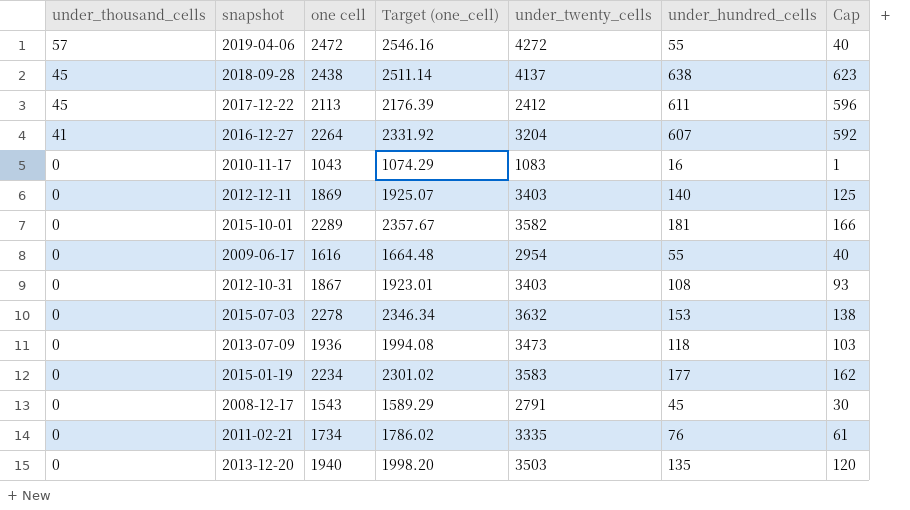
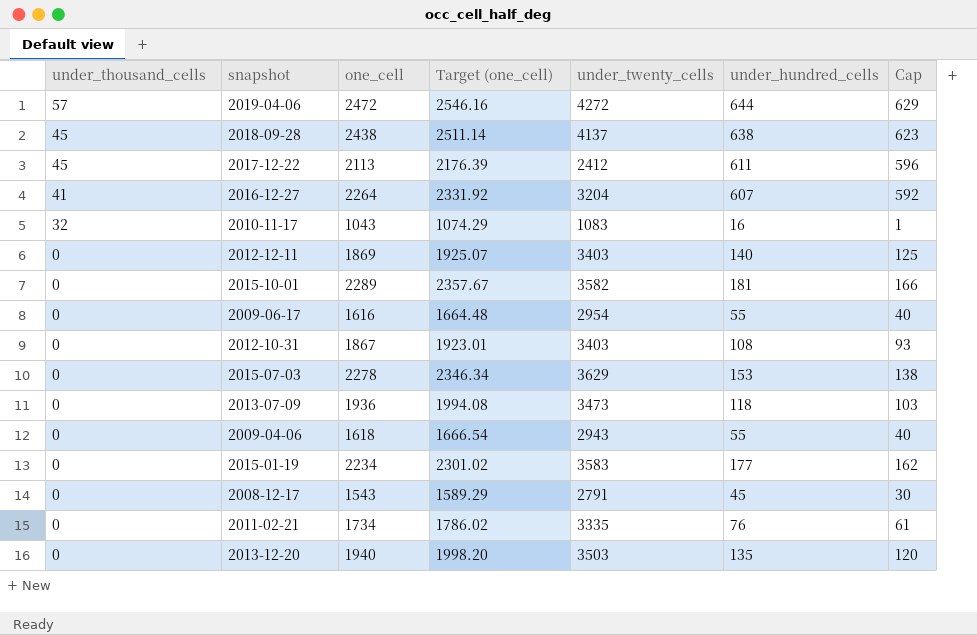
column name: one cell -> one_cell
2019-04-06 | under_hundred_cells: 55 -> 644
2019-04-06 | Cap: 40 -> 629
2010-11-17 | under_thousand_cells: 0 -> 32
2015-07-03 | under_twenty_cells: 3632 -> 3629
row 2009-04-06: none -> 0 | 1618 | 1666.54 | 2943 | 55 | 40

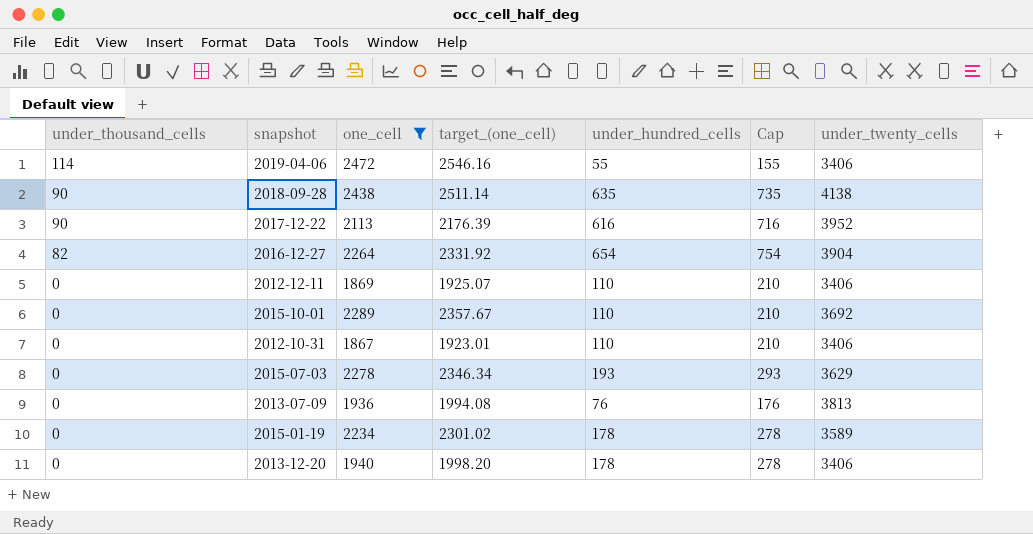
filter: none -> one_cell >= 1867
column name: Target (one_cell) -> target_(one_cell)
column Cap | formula: [under_hundred_cells] - 15 -> [under_hundred_cells] + 100
column under_twenty_cells | position: 5 -> 7
2019-04-06 | under_thousand_cells: 57 -> 114
2019-04-06 | under_hundred_cells: 644 -> 55
2019-04-06 | under_twenty_cells: 4272 -> 3406
2018-09-28 | under_thousand_cells: 45 -> 90
2018-09-28 | under_hundred_cells: 638 -> 635
2018-09-28 | under_twenty_cells: 4137 -> 4138
2017-12-22 | under_thousand_cells: 45 -> 90
2017-12-22 | under_hundred_cells: 611 -> 616
2017-12-22 | under_twenty_cells: 2412 -> 3952
2016-12-27 | under_thousand_cells: 41 -> 82
2016-12-27 | under_hundred_cells: 607 -> 654
2016-12-27 | under_twenty_cells: 3204 -> 3904
2012-12-11 | under_hundred_cells: 140 -> 110
2012-12-11 | under_twenty_cells: 3403 -> 3406
2015-10-01 | under_hundred_cells: 181 -> 110
2015-10-01 | under_twenty_cells: 3582 -> 3692
2012-10-31 | under_hundred_cells: 108 -> 110
2012-10-31 | under_twenty_cells: 3403 -> 3406
2015-07-03 | under_hundred_cells: 153 -> 193
2013-07-09 | under_hundred_cells: 118 -> 76
2013-07-09 | under_twenty_cells: 3473 -> 3813
2015-01-19 | under_hundred_cells: 177 -> 178
2015-01-19 | under_twenty_cells: 3583 -> 3589
2013-12-20 | under_hundred_cells: 135 -> 178
2013-12-20 | under_twenty_cells: 3503 -> 3406

